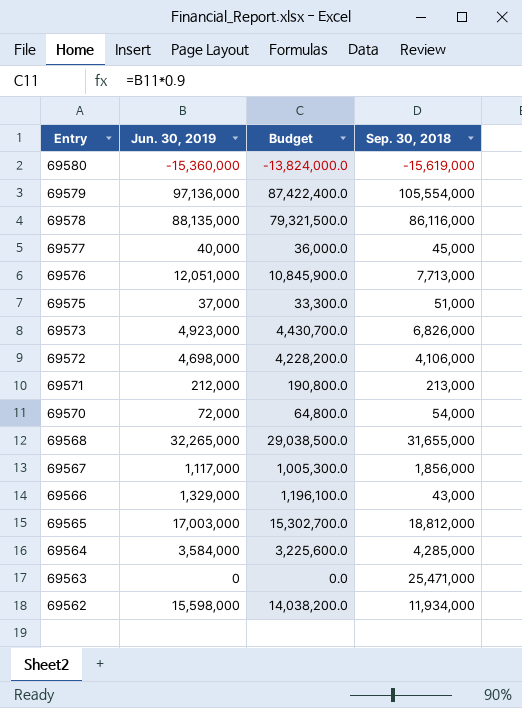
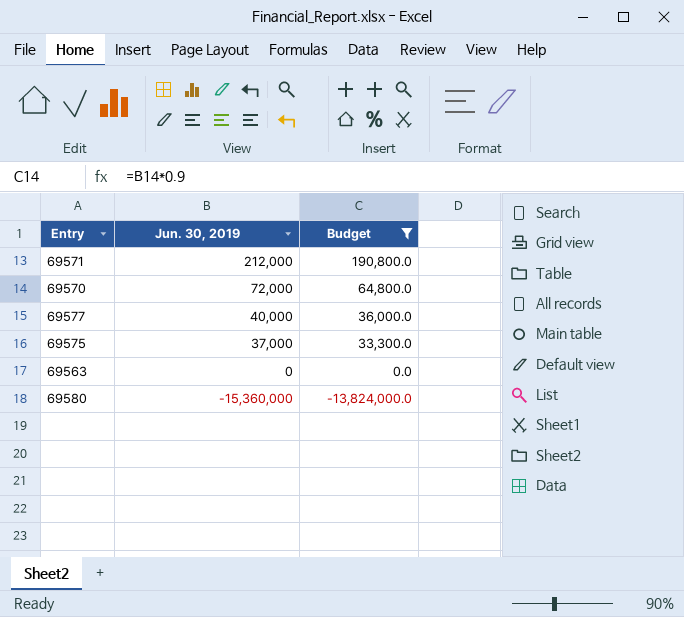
filter: none -> Budget <= 190,800.0
row order: Entry descending -> Jun. 30, 2019 descending
column Sep. 30, 2018 | position: 4 -> none

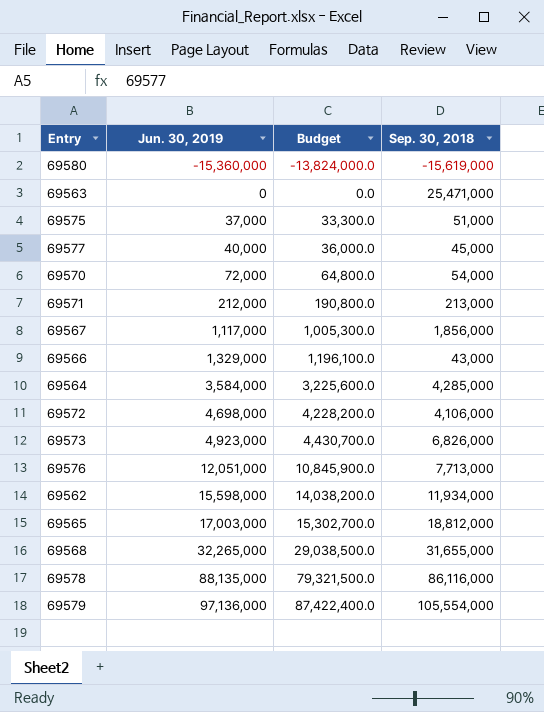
filter: Budget <= 190,800.0 -> none
row order: Jun. 30, 2019 descending -> Jun. 30, 2019 ascending
column Sep. 30, 2018 | position: none -> 4

